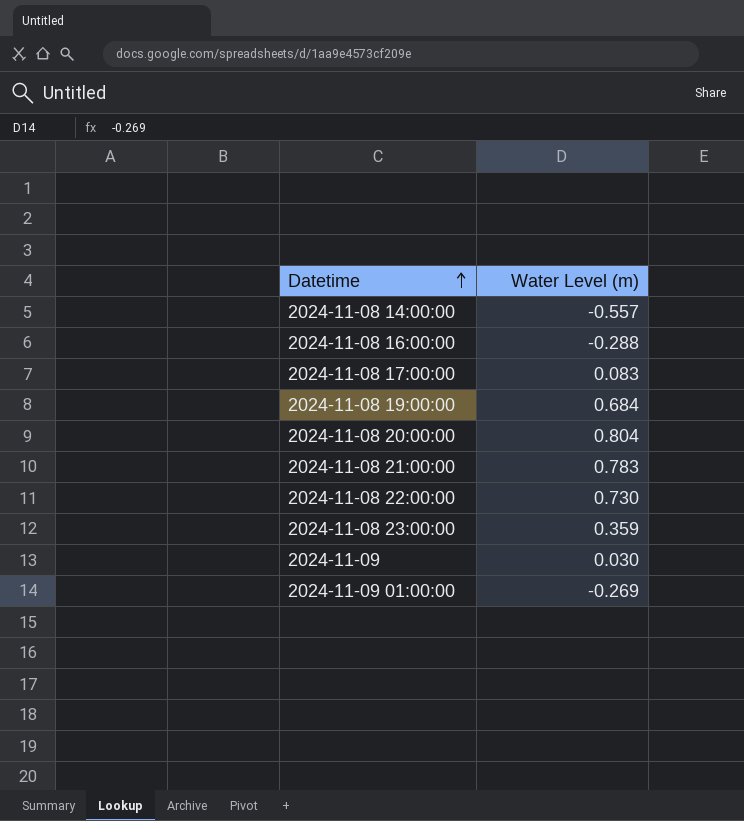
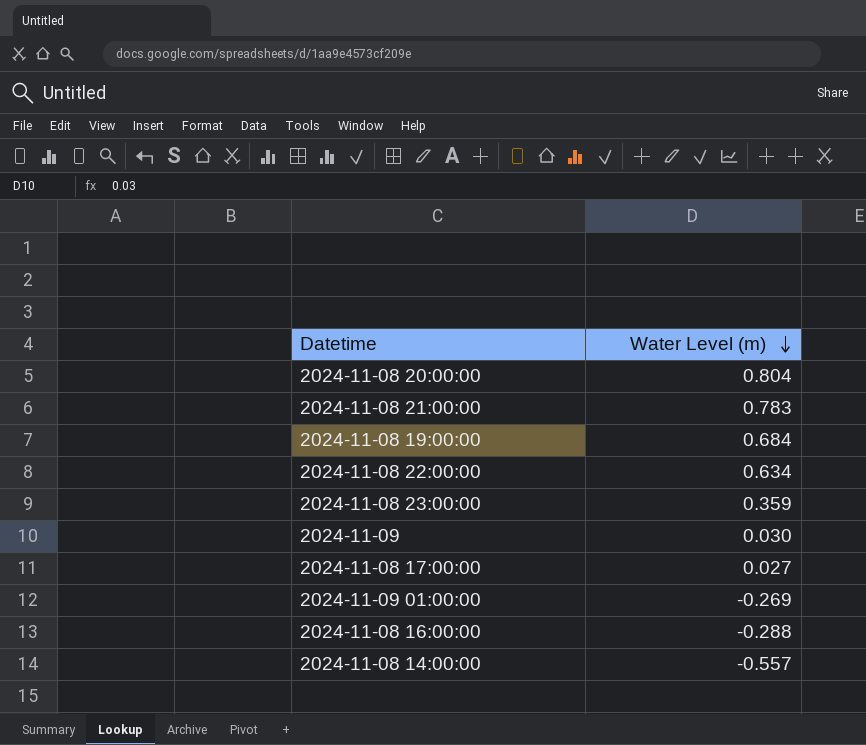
row order: Datetime ascending -> Water Level (m) descending
2024-11-08 22:00:00 | Water Level (m): 0.730 -> 0.634
2024-11-08 17:00:00 | Water Level (m): 0.083 -> 0.027

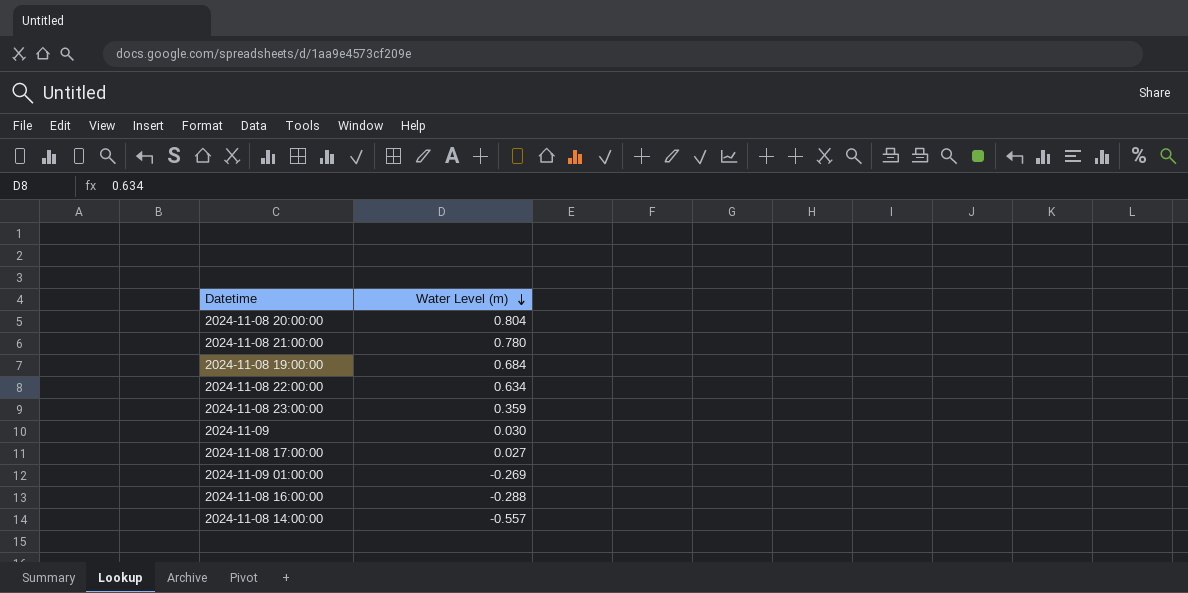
2024-11-08 21:00:00 | Water Level (m): 0.783 -> 0.780

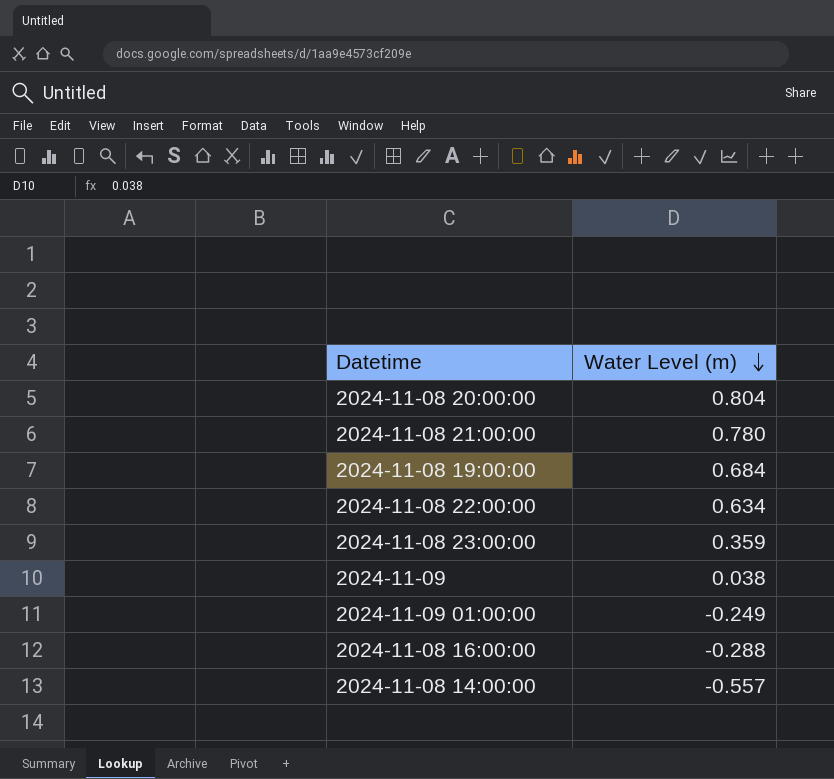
row 2024-11-08 17:00:00: 0.027 -> none
2024-11-09 | Water Level (m): 0.030 -> 0.038
2024-11-09 01:00:00 | Water Level (m): -0.269 -> -0.249

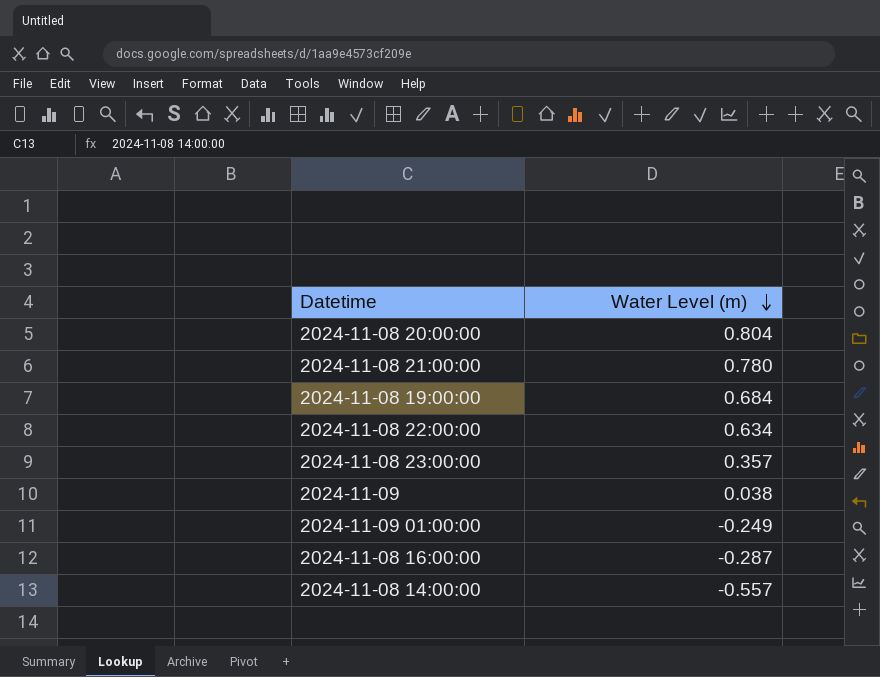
2024-11-08 23:00:00 | Water Level (m): 0.359 -> 0.357
2024-11-08 16:00:00 | Water Level (m): -0.288 -> -0.287

